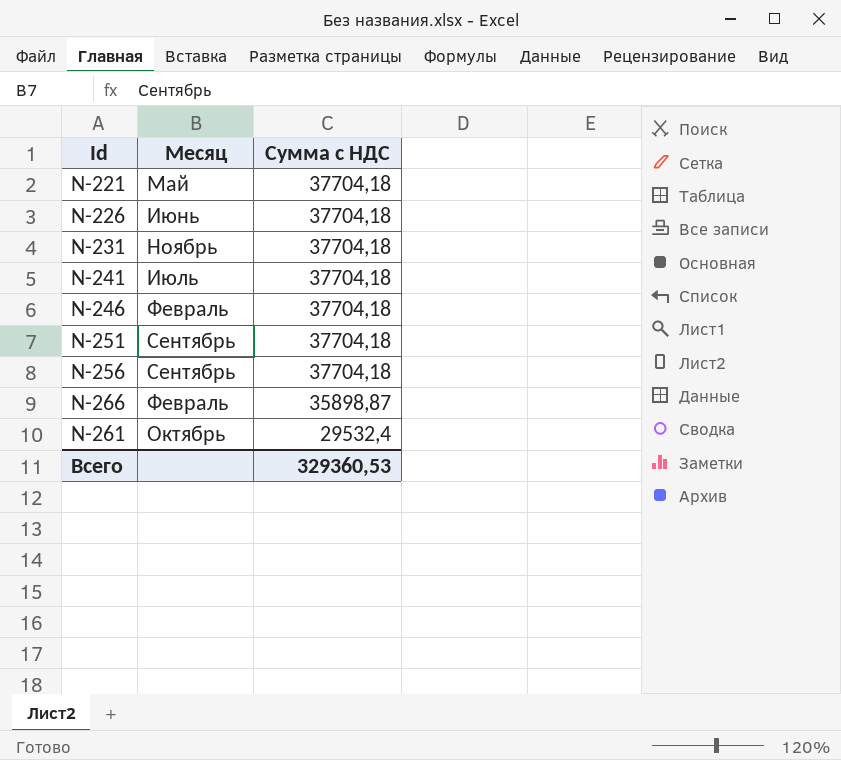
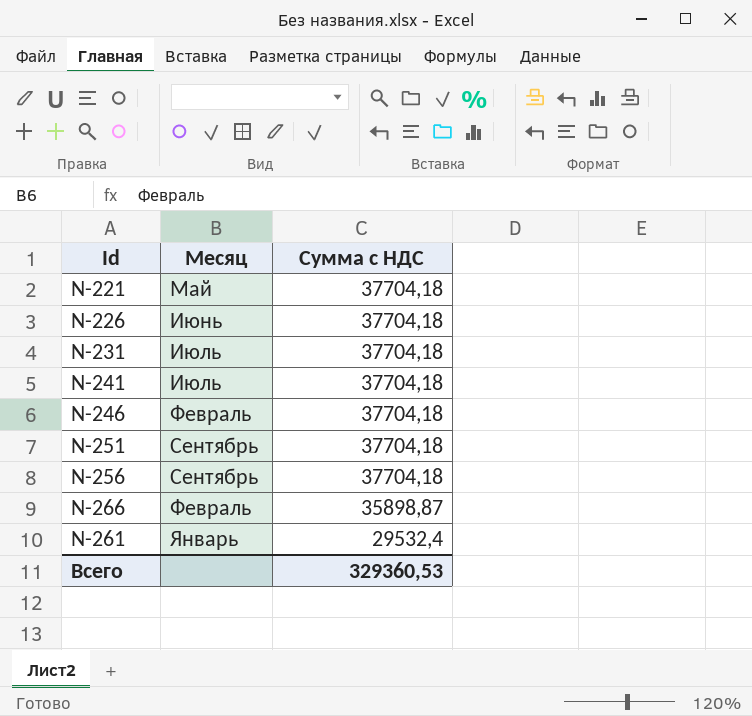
N-231 | Месяц: Ноябрь -> Июль
N-261 | Месяц: Октябрь -> Январь

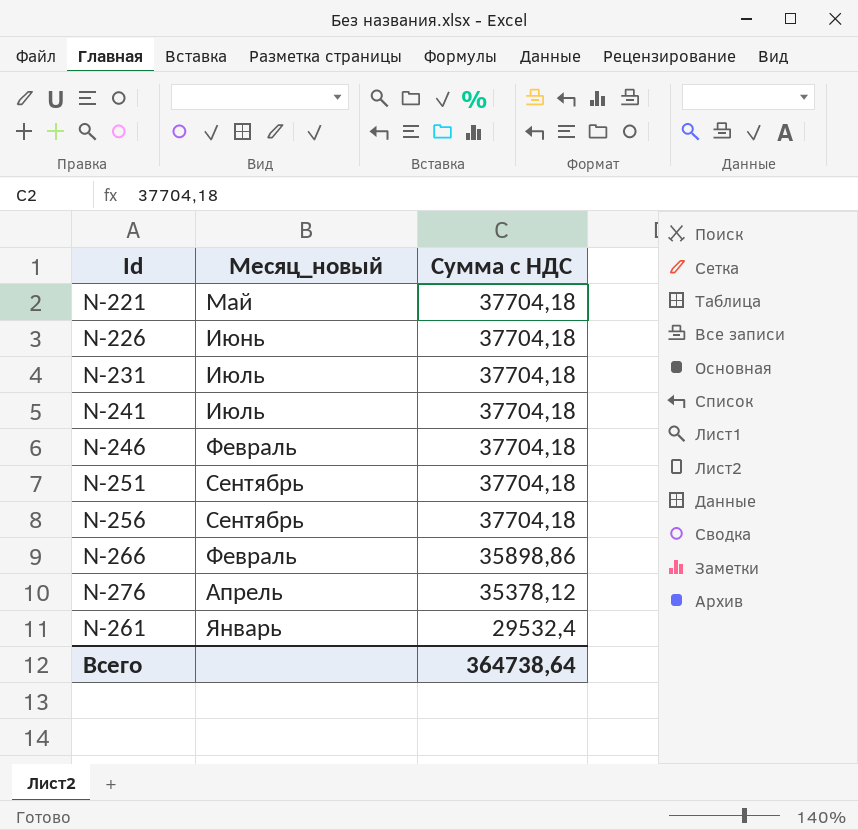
column name: Месяц -> Месяц_новый
N-266 | Сумма с НДС: 35898,87 -> 35898,86
row N-276: none -> Апрель | 35378,12
Всего | Сумма с НДС: 329360,53 -> 364738,64

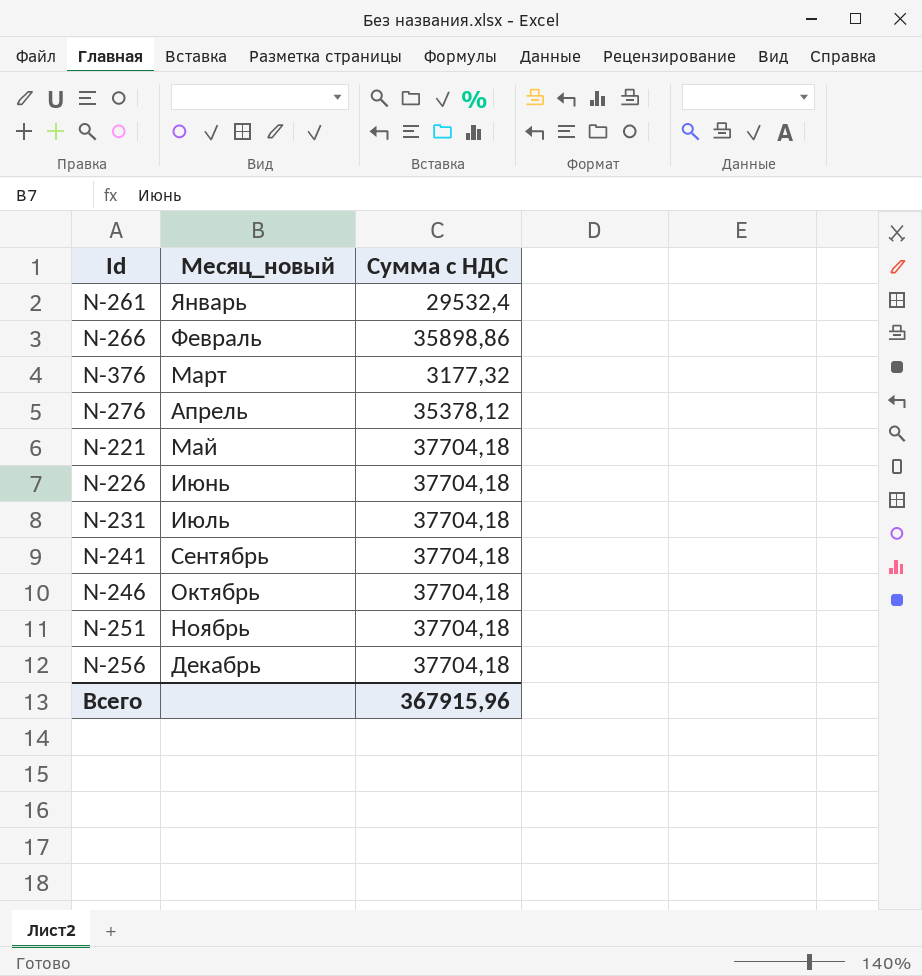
row order: Сумма с НДС descending -> Месяц_новый ascending
row N-376: none -> Март | 3177,32
N-241 | Месяц_новый: Июль -> Сентябрь
N-246 | Месяц_новый: Февраль -> Октябрь
N-251 | Месяц_новый: Сентябрь -> Ноябрь
N-256 | Месяц_новый: Сентябрь -> Декабрь
Всего | Сумма с НДС: 364738,64 -> 367915,96

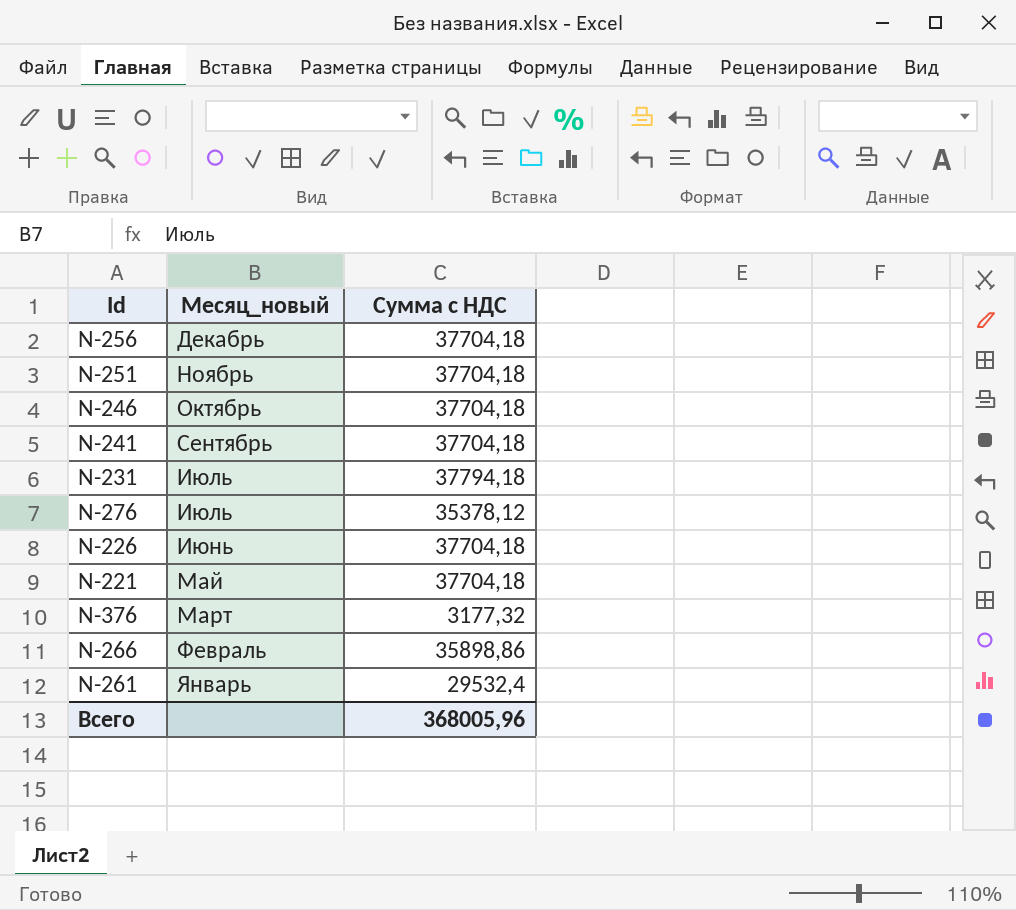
row order: Месяц_новый ascending -> Месяц_новый descending
N-231 | Сумма с НДС: 37704,18 -> 37794,18
N-276 | Месяц_новый: Апрель -> Июль
Всего | Сумма с НДС: 367915,96 -> 368005,96

